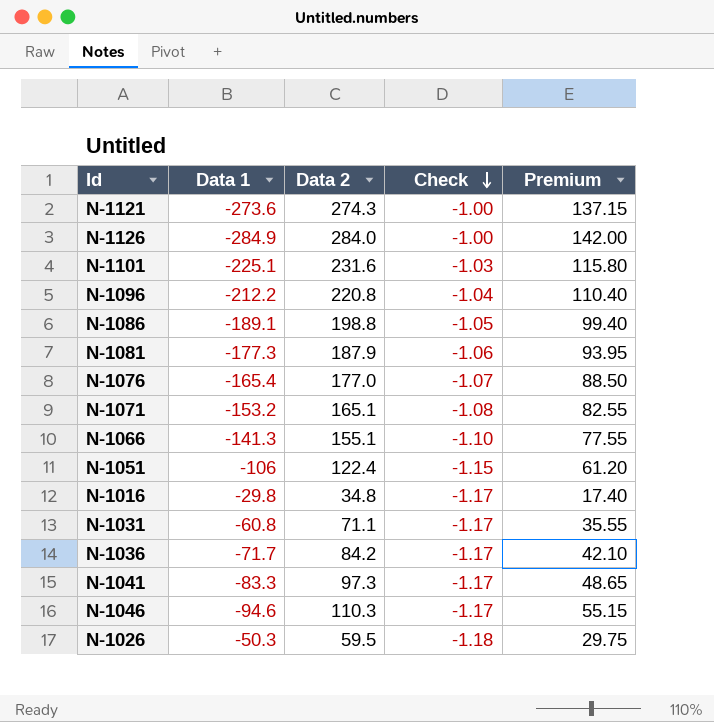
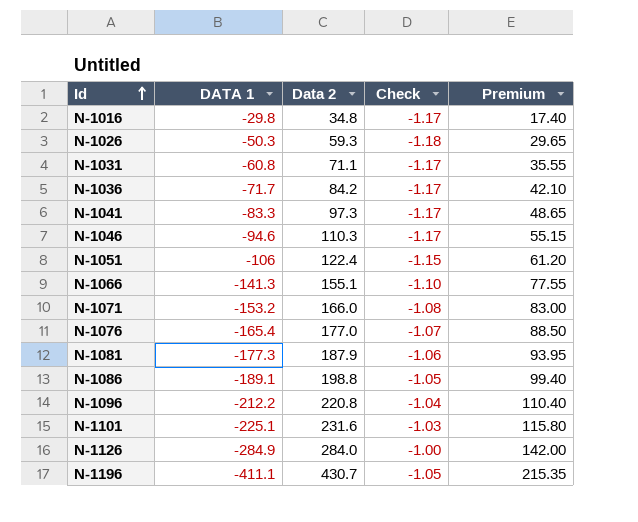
row order: Check descending -> Id ascending
column name: Data 1 -> DATA 1
row N-1121: -273.6 | 274.3 | -1.00 | 137.15 -> none
N-1026 | Data 2: 59.5 -> 59.3
N-1026 | Premium: 29.75 -> 29.65
N-1071 | Data 2: 165.1 -> 166.0
N-1071 | Premium: 82.55 -> 83.00
row N-1196: none -> -411.1 | 430.7 | -1.05 | 215.35

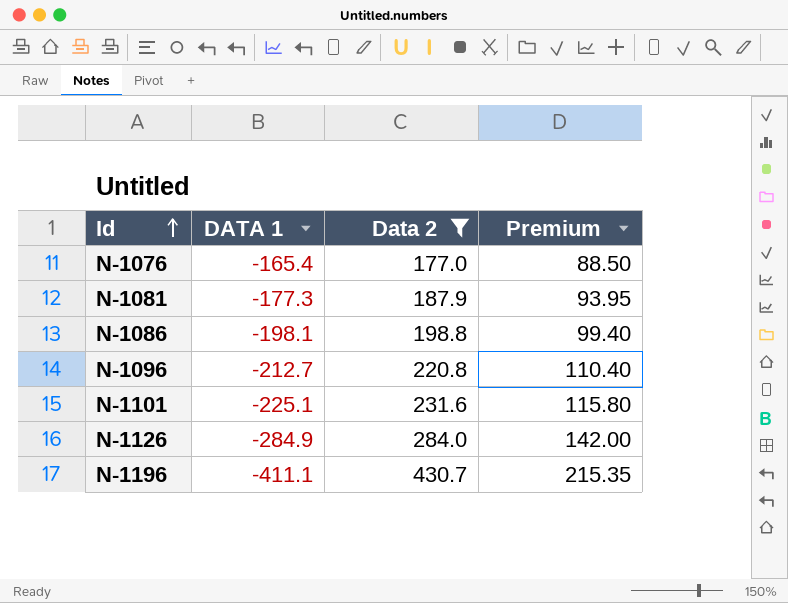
filter: none -> Data 2 >= 177.0
column Check | formula: [Data 2] / [DATA 1] -> none
N-1086 | DATA 1: -189.1 -> -198.1
N-1096 | DATA 1: -212.2 -> -212.7

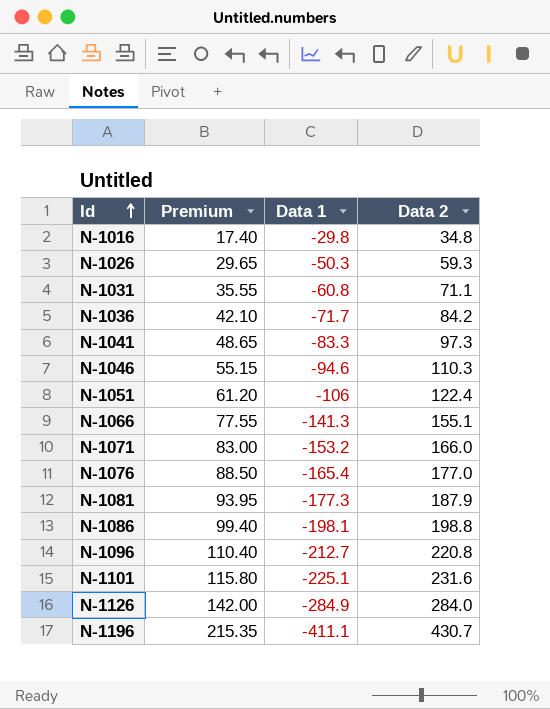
filter: Data 2 >= 177.0 -> none
column Premium | position: 4 -> 2
column name: DATA 1 -> Data 1

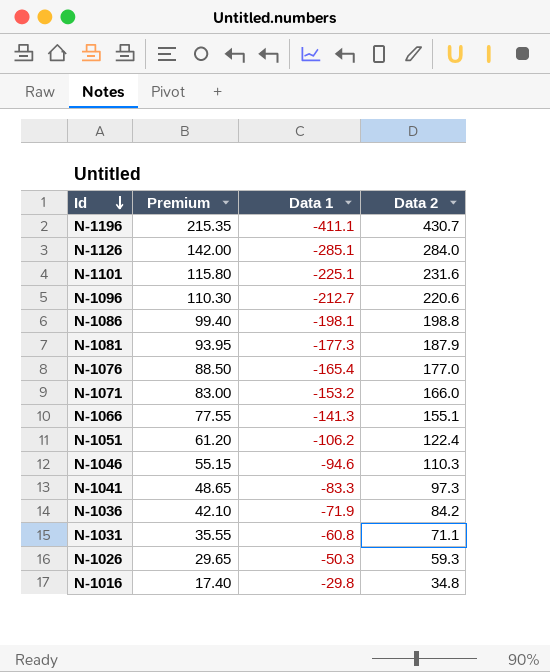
row order: Id ascending -> Id descending
N-1126 | Data 1: -284.9 -> -285.1
N-1096 | Premium: 110.40 -> 110.30
N-1096 | Data 2: 220.8 -> 220.6
N-1051 | Data 1: -106 -> -106.2
N-1036 | Data 1: -71.7 -> -71.9

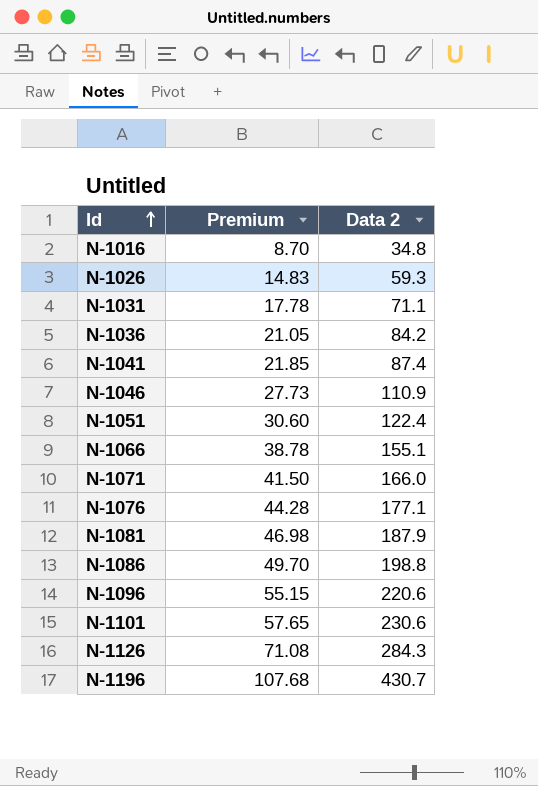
row order: Id descending -> Id ascending
column Data 1 | position: 3 -> none
column Premium | formula: [Data 2] * 0.5 -> [Data 2] * 0.25
N-1041 | Data 2: 97.3 -> 87.4
N-1046 | Data 2: 110.3 -> 110.9
N-1076 | Data 2: 177.0 -> 177.1
N-1101 | Data 2: 231.6 -> 230.6
N-1126 | Data 2: 284.0 -> 284.3

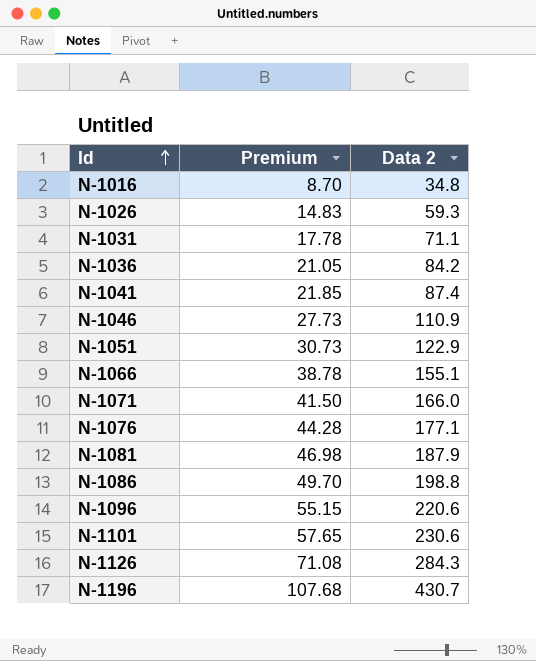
N-1051 | Premium: 30.60 -> 30.73
N-1051 | Data 2: 122.4 -> 122.9

